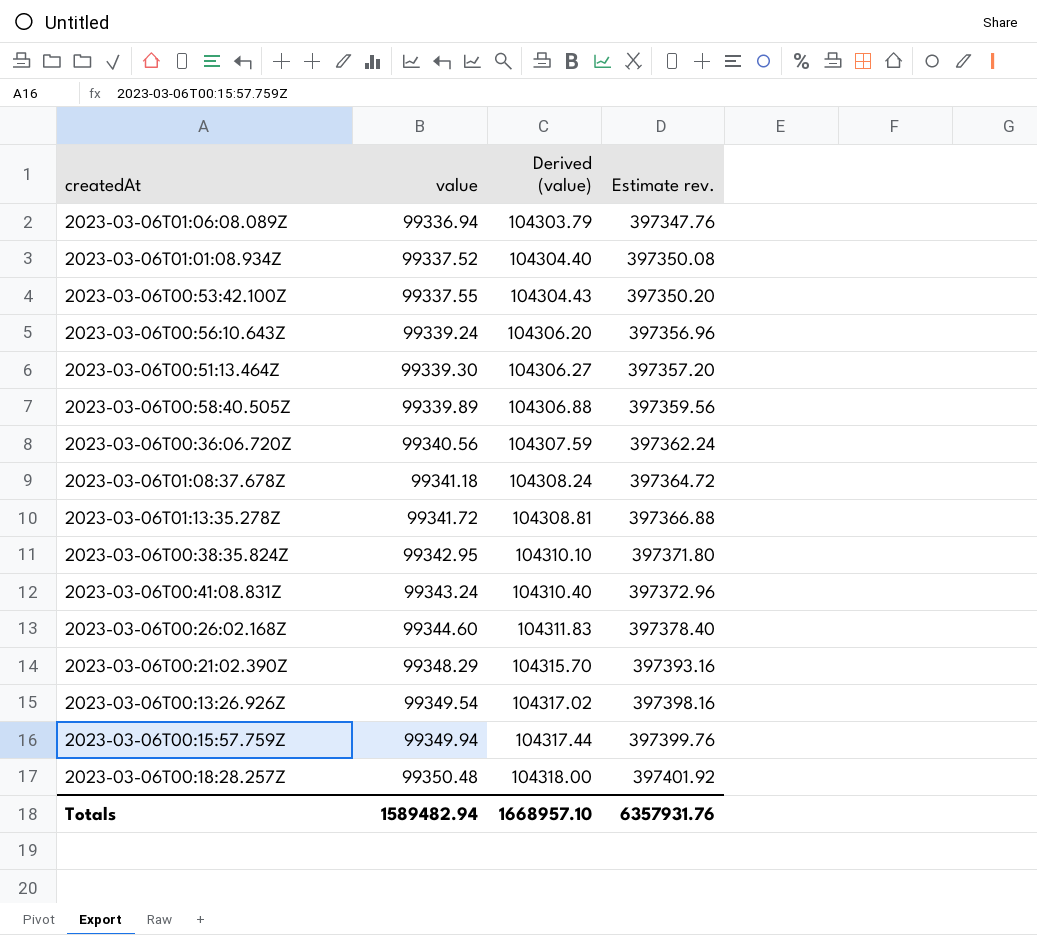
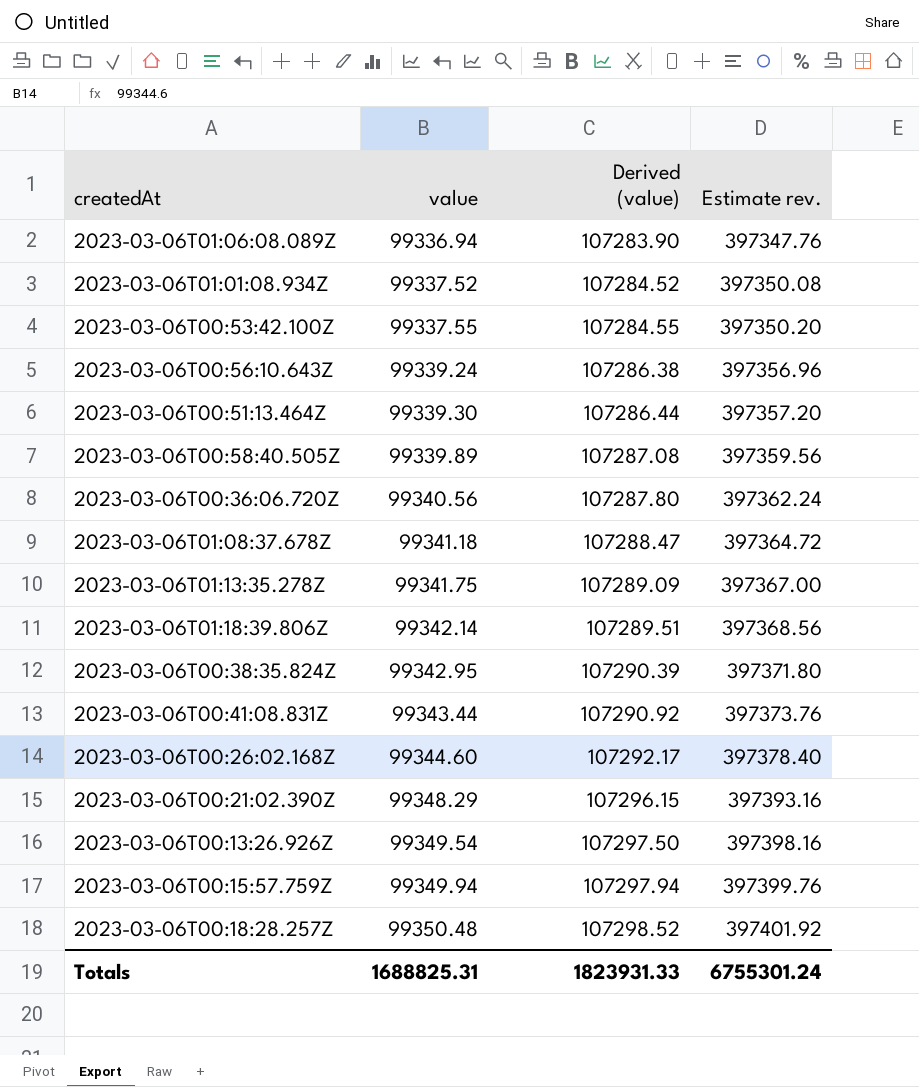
column Derived (value) | formula: [value] * 1.05 -> [value] * 1.08
2023-03-06T01:13:35.278Z | value: 99341.72 -> 99341.75
2023-03-06T01:13:35.278Z | Estimate rev.: 397366.88 -> 397367.00
row 2023-03-06T01:18:39.806Z: none -> 99342.14 | 107289.51 | 397368.56
2023-03-06T00:41:08.831Z | value: 99343.24 -> 99343.44
2023-03-06T00:41:08.831Z | Estimate rev.: 397372.96 -> 397373.76
Totals | value: 1589482.94 -> 1688825.31
Totals | Derived (value): 1668957.10 -> 1823931.33
Totals | Estimate rev.: 6357931.76 -> 6755301.24

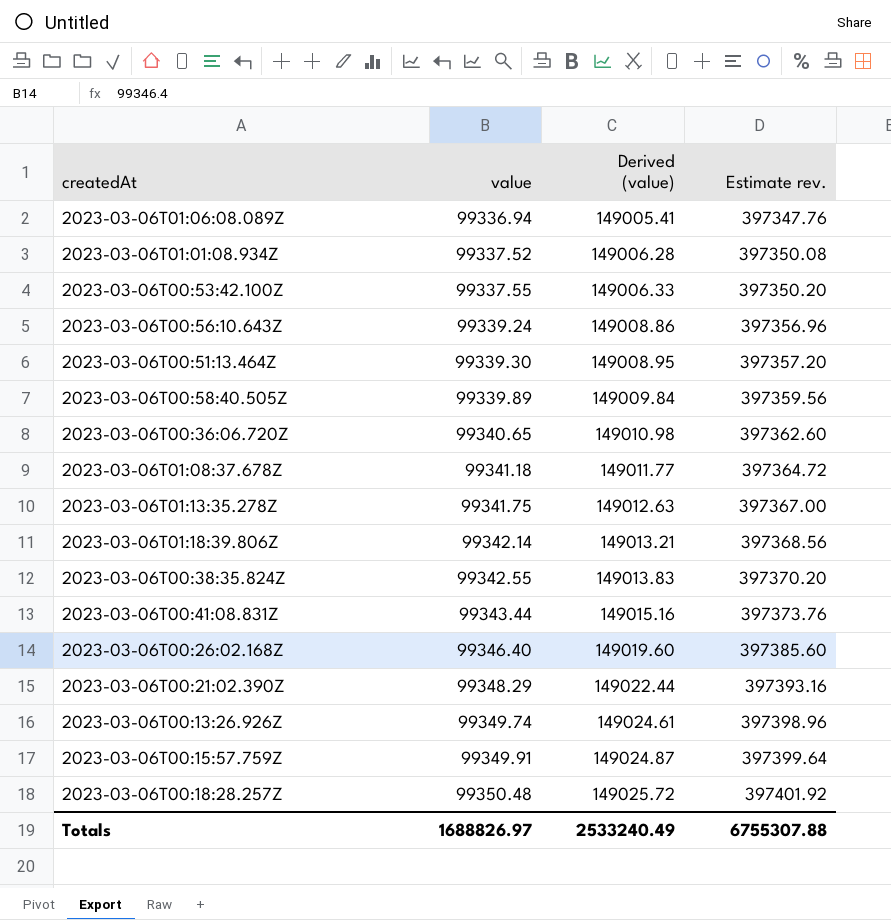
column Derived (value) | formula: [value] * 1.08 -> [value] * 1.5
2023-03-06T00:36:06.720Z | value: 99340.56 -> 99340.65
2023-03-06T00:36:06.720Z | Estimate rev.: 397362.24 -> 397362.60
2023-03-06T00:38:35.824Z | value: 99342.95 -> 99342.55
2023-03-06T00:38:35.824Z | Estimate rev.: 397371.80 -> 397370.20
2023-03-06T00:26:02.168Z | value: 99344.60 -> 99346.40
2023-03-06T00:26:02.168Z | Estimate rev.: 397378.40 -> 397385.60
2023-03-06T00:13:26.926Z | value: 99349.54 -> 99349.74
2023-03-06T00:13:26.926Z | Estimate rev.: 397398.16 -> 397398.96
2023-03-06T00:15:57.759Z | value: 99349.94 -> 99349.91
2023-03-06T00:15:57.759Z | Estimate rev.: 397399.76 -> 397399.64
Totals | value: 1688825.31 -> 1688826.97
Totals | Derived (value): 1823931.33 -> 2533240.49
Totals | Estimate rev.: 6755301.24 -> 6755307.88

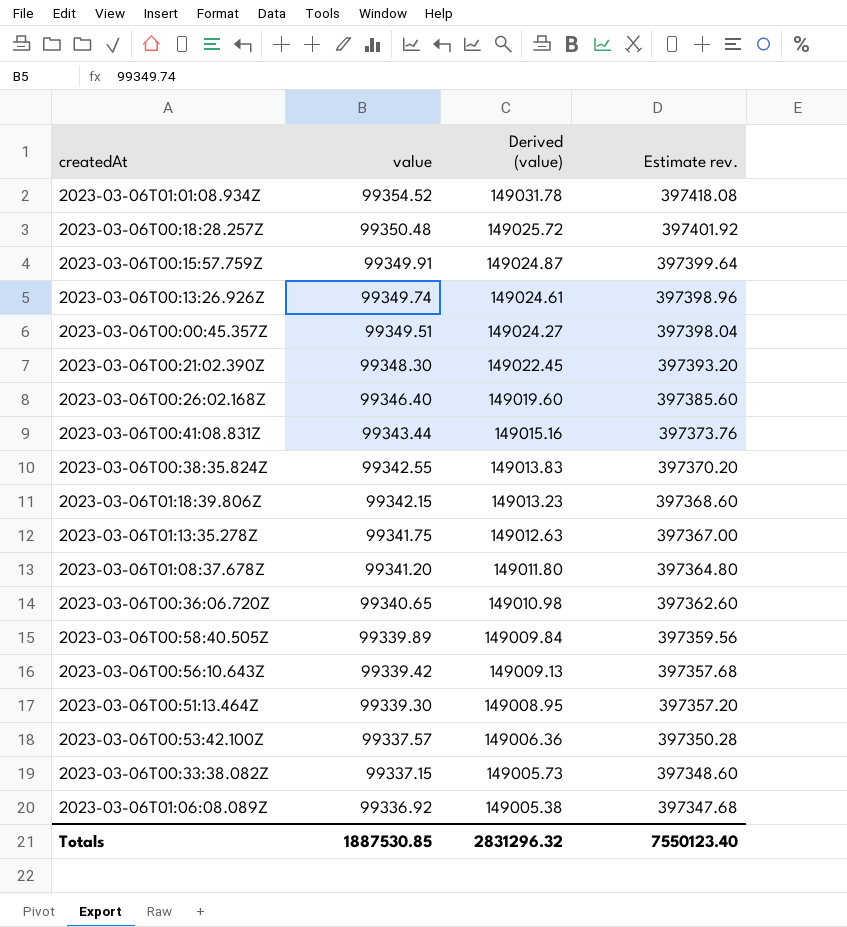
row order: value ascending -> value descending
2023-03-06T01:01:08.934Z | value: 99337.52 -> 99354.52
2023-03-06T01:01:08.934Z | Derived (value): 149006.28 -> 149031.78
2023-03-06T01:01:08.934Z | Estimate rev.: 397350.08 -> 397418.08
row 2023-03-06T00:00:45.357Z: none -> 99349.51 | 149024.27 | 397398.04
2023-03-06T00:21:02.390Z | value: 99348.29 -> 99348.30
2023-03-06T00:21:02.390Z | Derived (value): 149022.44 -> 149022.45
2023-03-06T00:21:02.390Z | Estimate rev.: 397393.16 -> 397393.20
2023-03-06T01:18:39.806Z | value: 99342.14 -> 99342.15
2023-03-06T01:18:39.806Z | Derived (value): 149013.21 -> 149013.23
2023-03-06T01:18:39.806Z | Estimate rev.: 397368.56 -> 397368.60
2023-03-06T01:08:37.678Z | value: 99341.18 -> 99341.20
2023-03-06T01:08:37.678Z | Derived (value): 149011.77 -> 149011.80
2023-03-06T01:08:37.678Z | Estimate rev.: 397364.72 -> 397364.80
2023-03-06T00:56:10.643Z | value: 99339.24 -> 99339.42
2023-03-06T00:56:10.643Z | Derived (value): 149008.86 -> 149009.13
2023-03-06T00:56:10.643Z | Estimate rev.: 397356.96 -> 397357.68
2023-03-06T00:53:42.100Z | value: 99337.55 -> 99337.57
2023-03-06T00:53:42.100Z | Derived (value): 149006.33 -> 149006.36
2023-03-06T00:53:42.100Z | Estimate rev.: 397350.20 -> 397350.28
row 2023-03-06T00:33:38.082Z: none -> 99337.15 | 149005.73 | 397348.60
2023-03-06T01:06:08.089Z | value: 99336.94 -> 99336.92
2023-03-06T01:06:08.089Z | Derived (value): 149005.41 -> 149005.38
2023-03-06T01:06:08.089Z | Estimate rev.: 397347.76 -> 397347.68
Totals | value: 1688826.97 -> 1887530.85
Totals | Derived (value): 2533240.49 -> 2831296.32
Totals | Estimate rev.: 6755307.88 -> 7550123.40

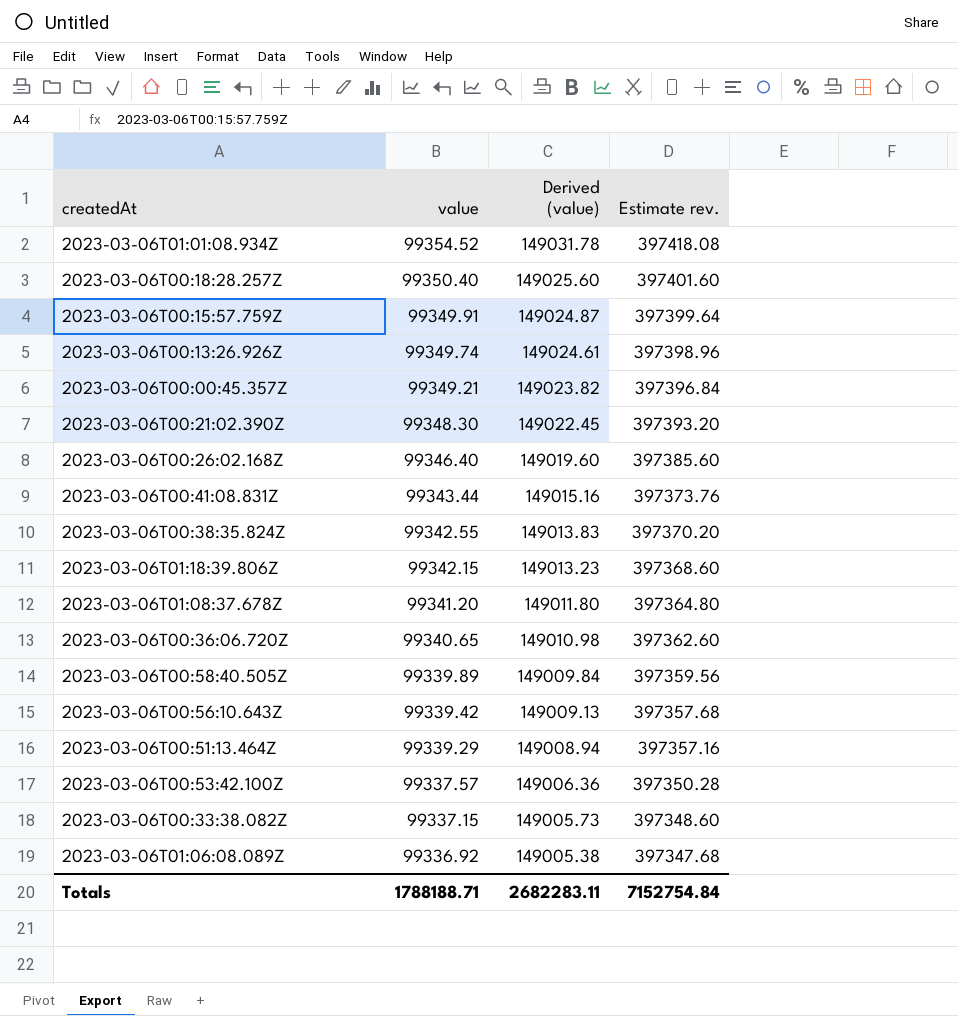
row 2023-03-06T01:13:35.278Z: 99341.75 | 149012.63 | 397367.00 -> none
2023-03-06T00:18:28.257Z | value: 99350.48 -> 99350.40
2023-03-06T00:18:28.257Z | Derived (value): 149025.72 -> 149025.60
2023-03-06T00:18:28.257Z | Estimate rev.: 397401.92 -> 397401.60
2023-03-06T00:00:45.357Z | value: 99349.51 -> 99349.21
2023-03-06T00:00:45.357Z | Derived (value): 149024.27 -> 149023.82
2023-03-06T00:00:45.357Z | Estimate rev.: 397398.04 -> 397396.84
2023-03-06T00:51:13.464Z | value: 99339.30 -> 99339.29
2023-03-06T00:51:13.464Z | Derived (value): 149008.95 -> 149008.94
2023-03-06T00:51:13.464Z | Estimate rev.: 397357.20 -> 397357.16
Totals | value: 1887530.85 -> 1788188.71
Totals | Derived (value): 2831296.32 -> 2682283.11
Totals | Estimate rev.: 7550123.40 -> 7152754.84

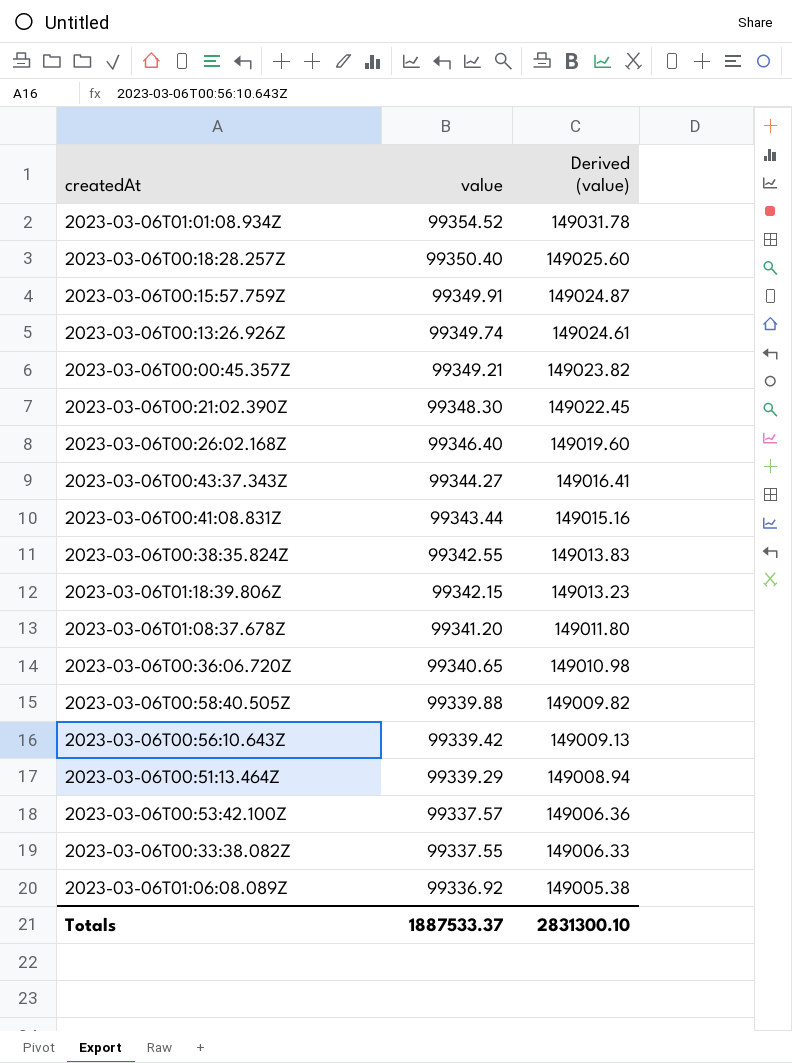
column Estimate rev. | formula: [value] * 4 -> none
row 2023-03-06T00:43:37.343Z: none -> 99344.27 | 149016.41
2023-03-06T00:58:40.505Z | value: 99339.89 -> 99339.88
2023-03-06T00:58:40.505Z | Derived (value): 149009.84 -> 149009.82
2023-03-06T00:33:38.082Z | value: 99337.15 -> 99337.55
2023-03-06T00:33:38.082Z | Derived (value): 149005.73 -> 149006.33
Totals | value: 1788188.71 -> 1887533.37
Totals | Derived (value): 2682283.11 -> 2831300.10

